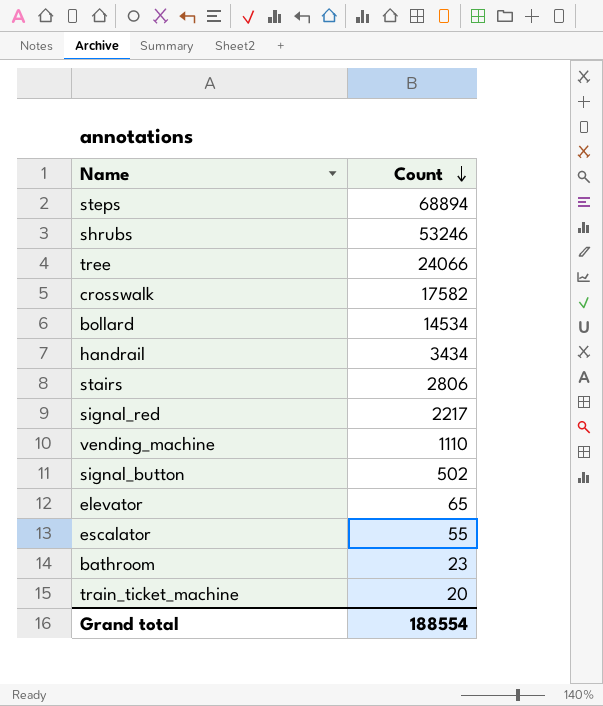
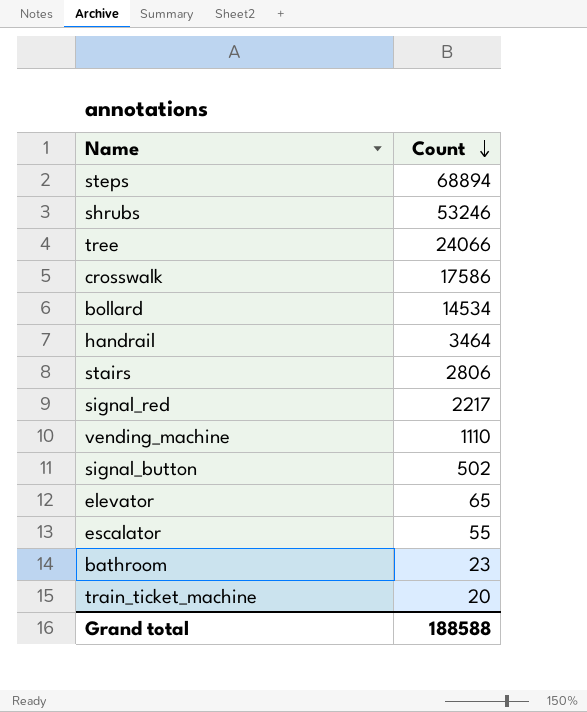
crosswalk | Count: 17582 -> 17586
handrail | Count: 3434 -> 3464
Grand total | Count: 188554 -> 188588

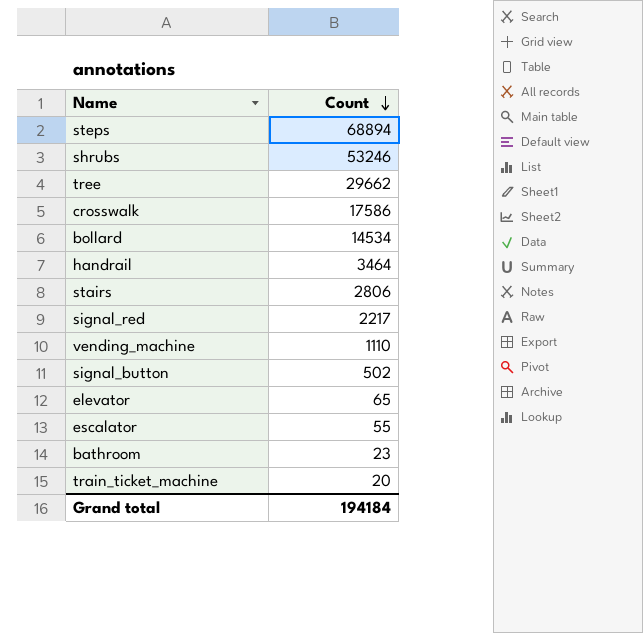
tree | Count: 24066 -> 29662
Grand total | Count: 188588 -> 194184

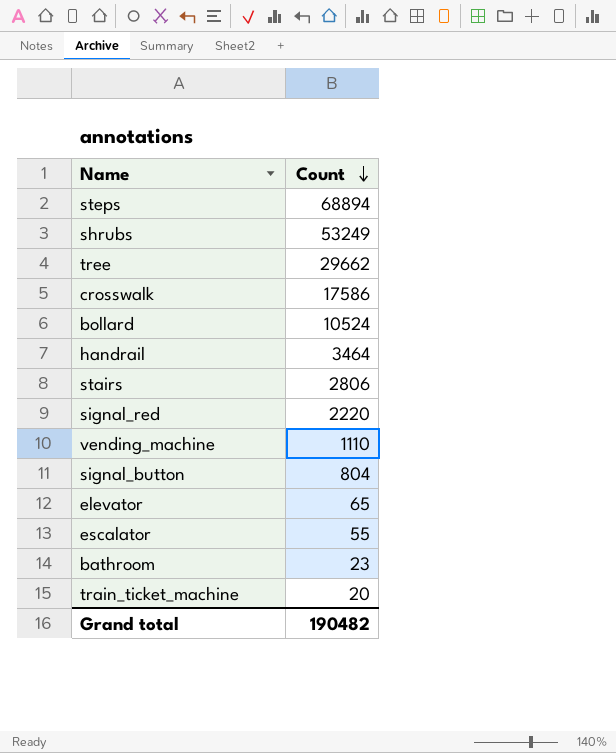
shrubs | Count: 53246 -> 53249
bollard | Count: 14534 -> 10524
signal_red | Count: 2217 -> 2220
signal_button | Count: 502 -> 804
Grand total | Count: 194184 -> 190482

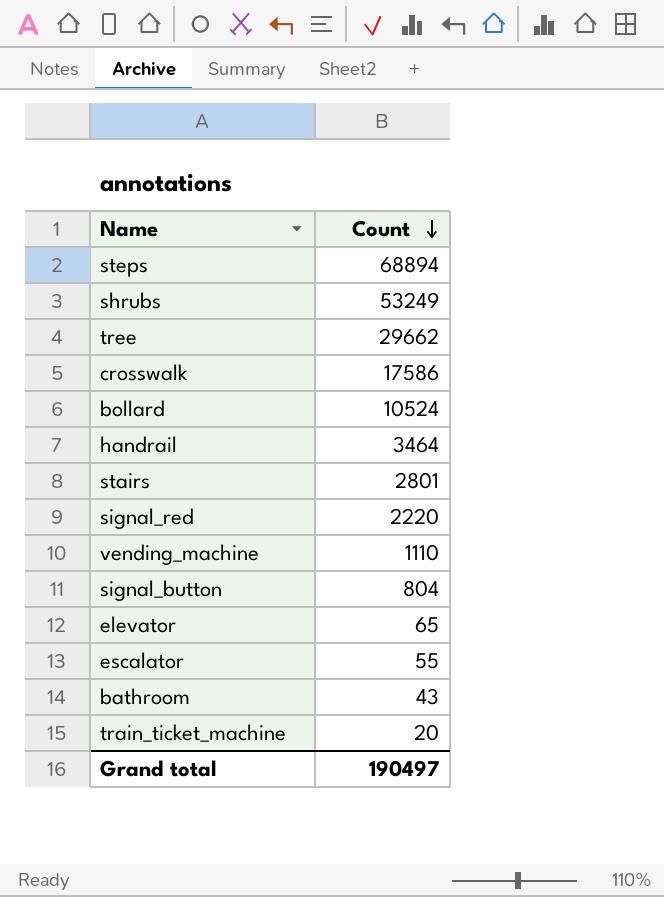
stairs | Count: 2806 -> 2801
bathroom | Count: 23 -> 43
Grand total | Count: 190482 -> 190497

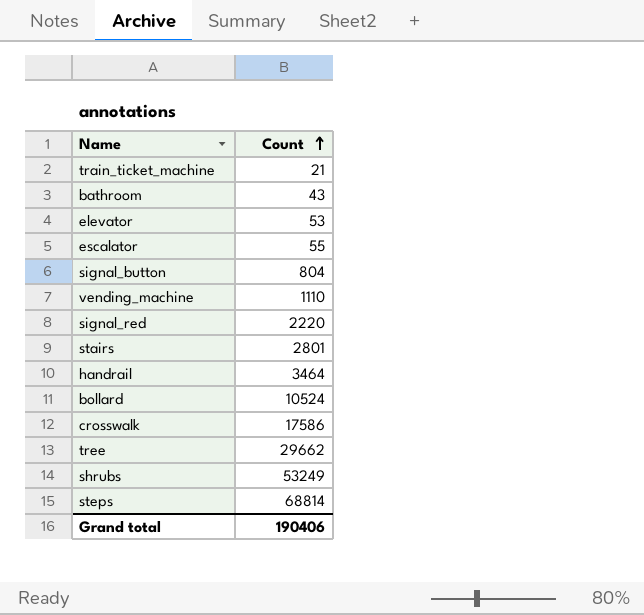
row order: Count descending -> Count ascending
train_ticket_machine | Count: 20 -> 21
elevator | Count: 65 -> 53
steps | Count: 68894 -> 68814
Grand total | Count: 190497 -> 190406

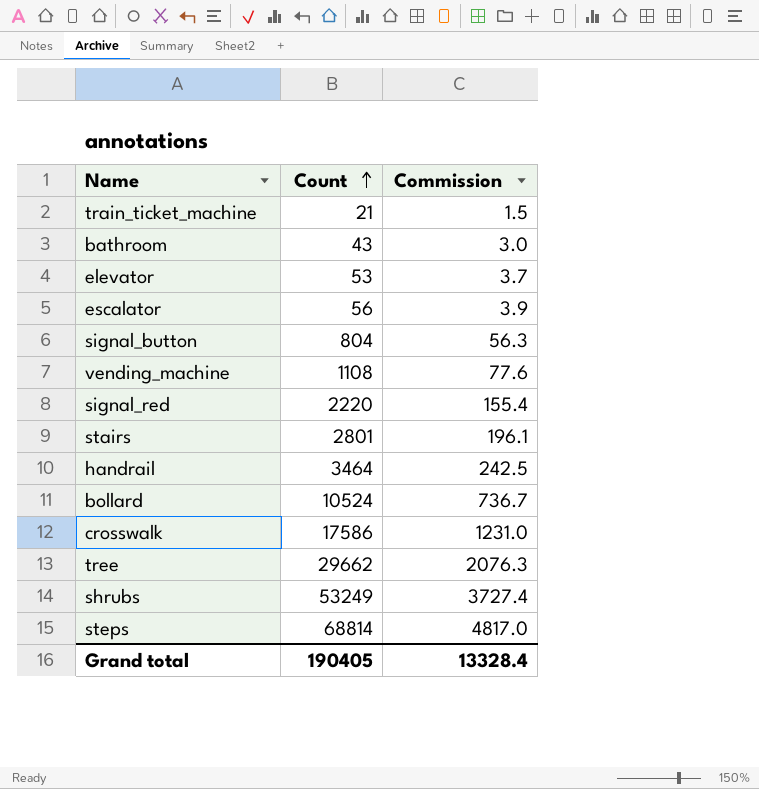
column Commission | formula: none -> [Count] * 0.07
escalator | Count: 55 -> 56
vending_machine | Count: 1110 -> 1108
Grand total | Count: 190406 -> 190405

